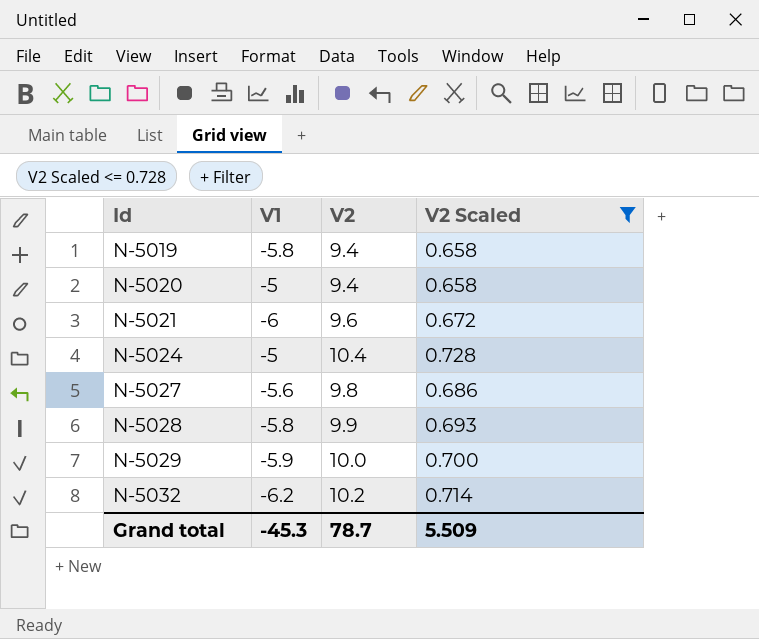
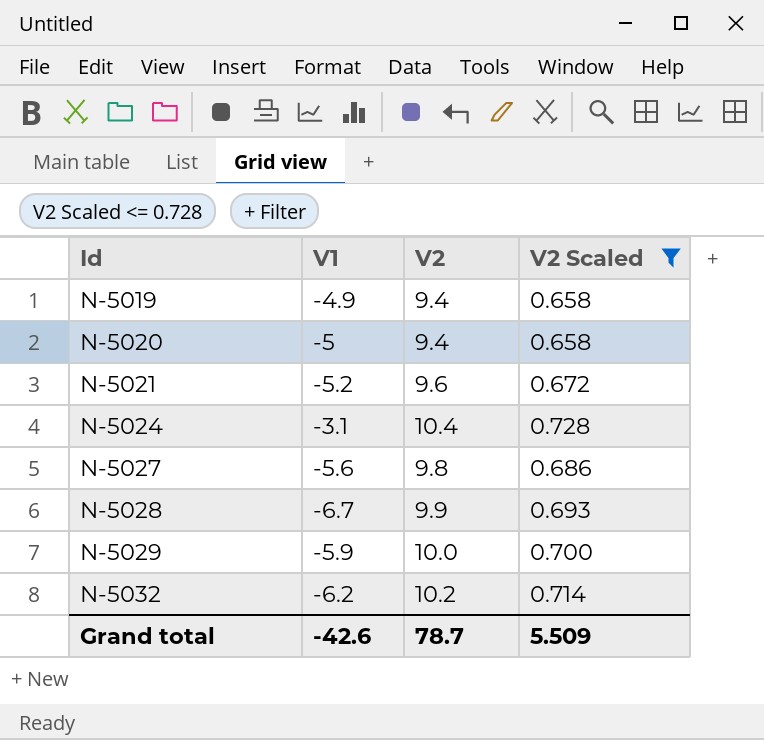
N-5019 | V1: -5.8 -> -4.9
N-5021 | V1: -6 -> -5.2
N-5024 | V1: -5 -> -3.1
N-5028 | V1: -5.8 -> -6.7
Grand total | V1: -45.3 -> -42.6

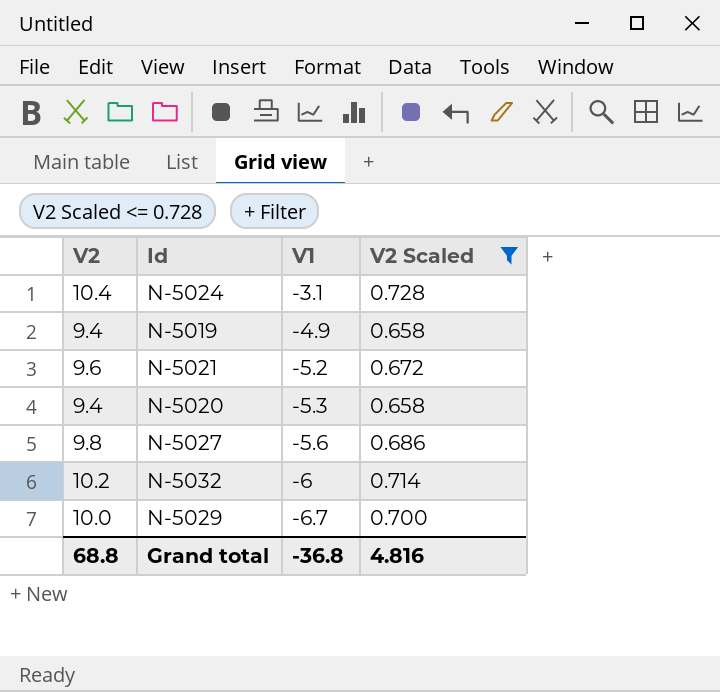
row order: Id ascending -> V1 descending
column V2 | position: 3 -> 1
row N-5028: -6.7 | 9.9 | 0.693 -> none
N-5020 | V1: -5 -> -5.3
N-5032 | V1: -6.2 -> -6
N-5029 | V1: -5.9 -> -6.7
Grand total | V2: 78.7 -> 68.8
Grand total | V1: -42.6 -> -36.8
Grand total | V2 Scaled: 5.509 -> 4.816

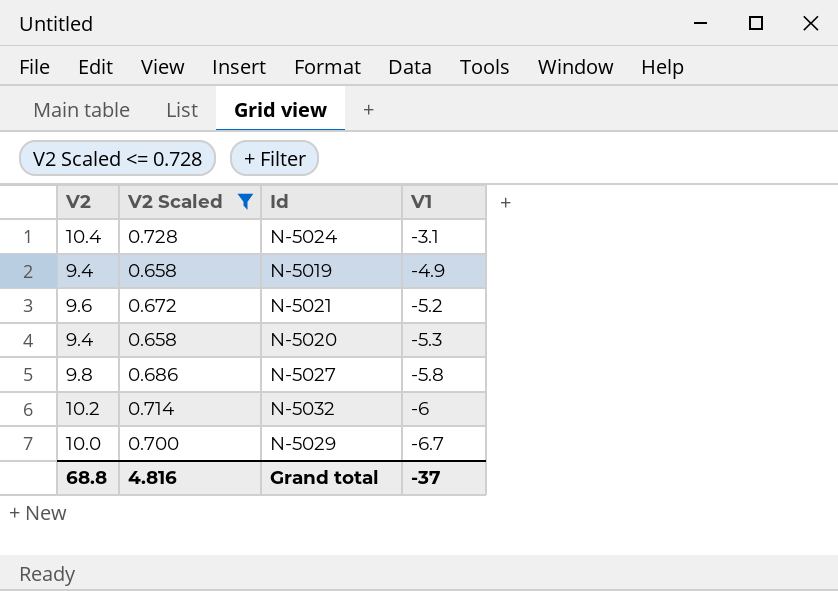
column V2 Scaled | position: 4 -> 2
N-5027 | V1: -5.6 -> -5.8
Grand total | V1: -36.8 -> -37

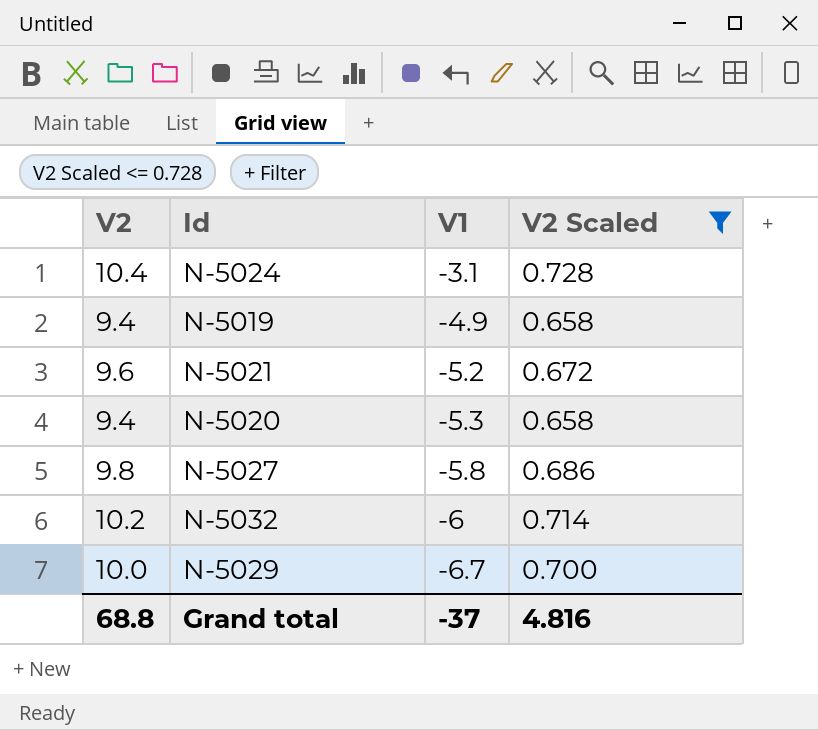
column V2 Scaled | position: 2 -> 4

